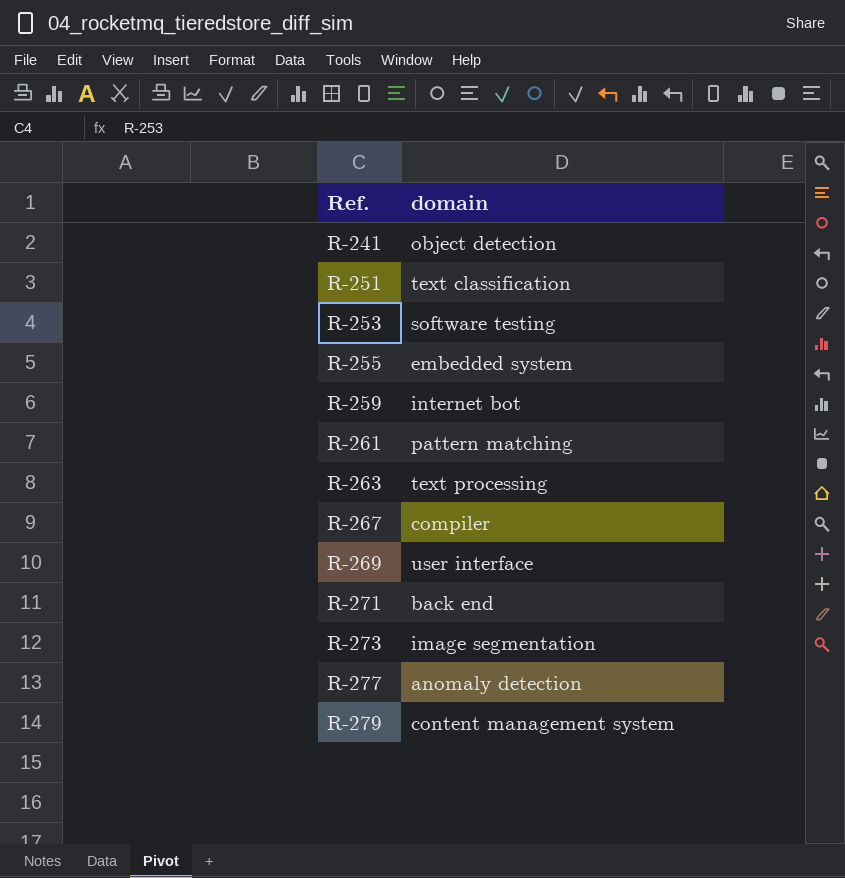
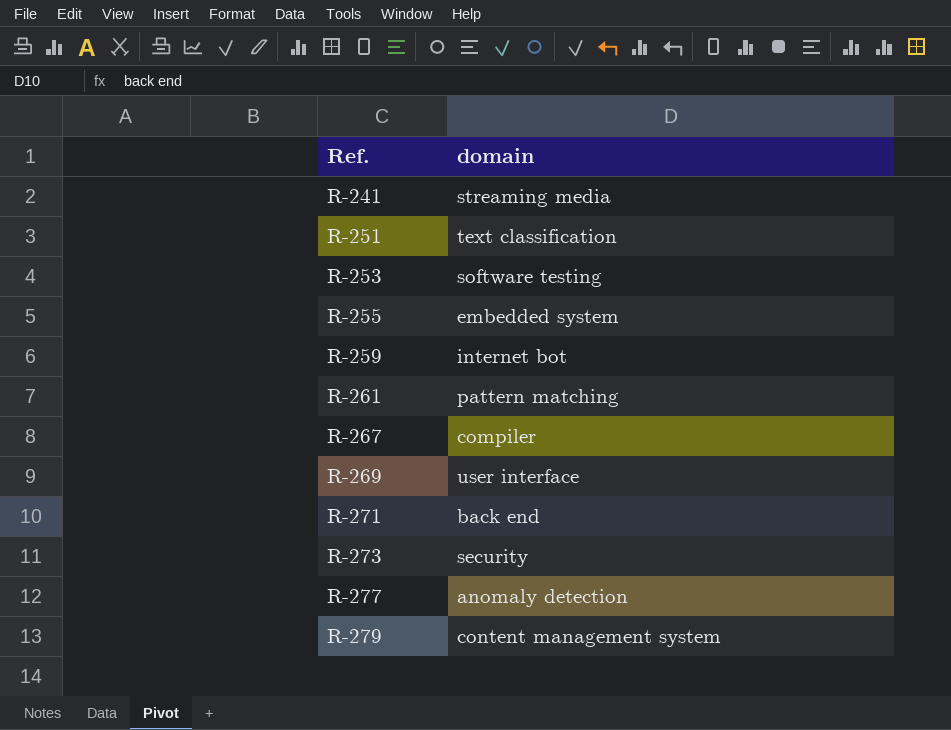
row R-263: text processing -> none
R-241 | domain: object detection -> streaming media
R-273 | domain: image segmentation -> security

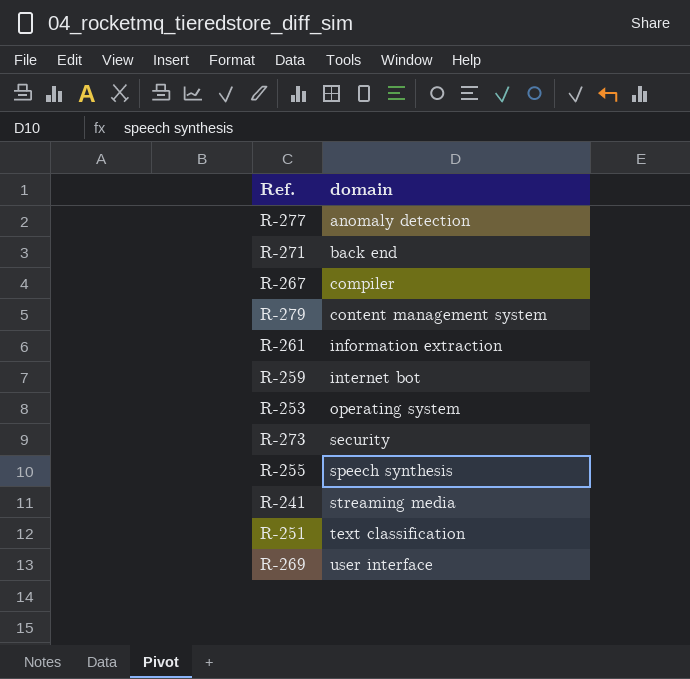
row order: Ref. ascending -> domain ascending
R-261 | domain: pattern matching -> information extraction
R-253 | domain: software testing -> operating system
R-255 | domain: embedded system -> speech synthesis

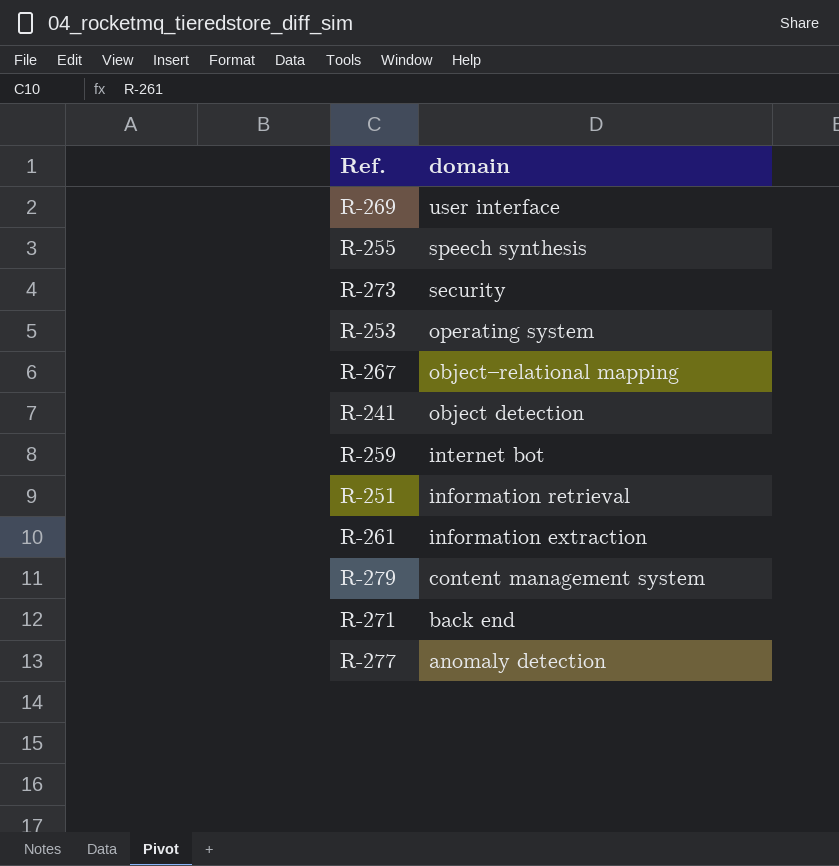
row order: domain ascending -> domain descending
R-267 | domain: compiler -> object–relational mapping
R-241 | domain: streaming media -> object detection
R-251 | domain: text classification -> information retrieval

